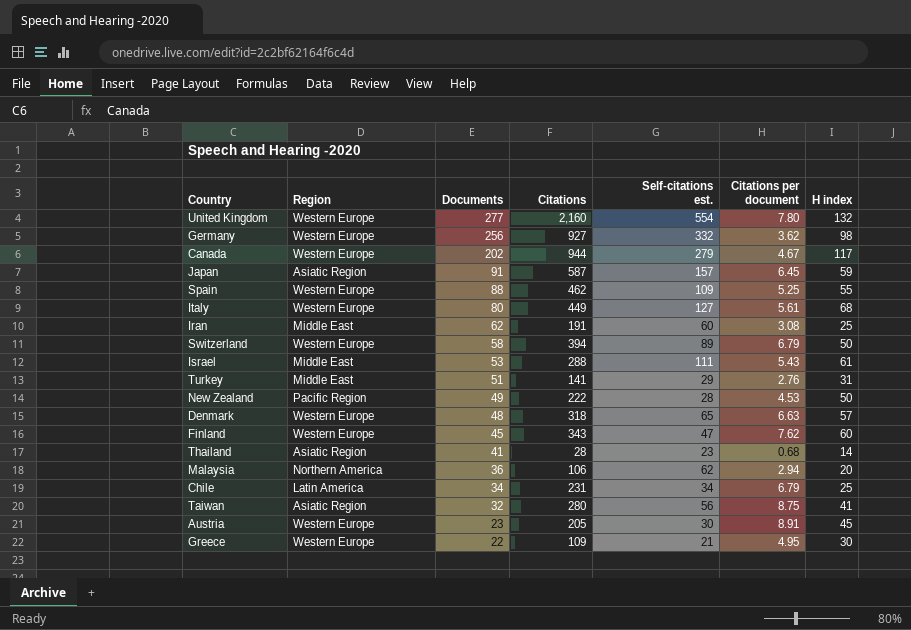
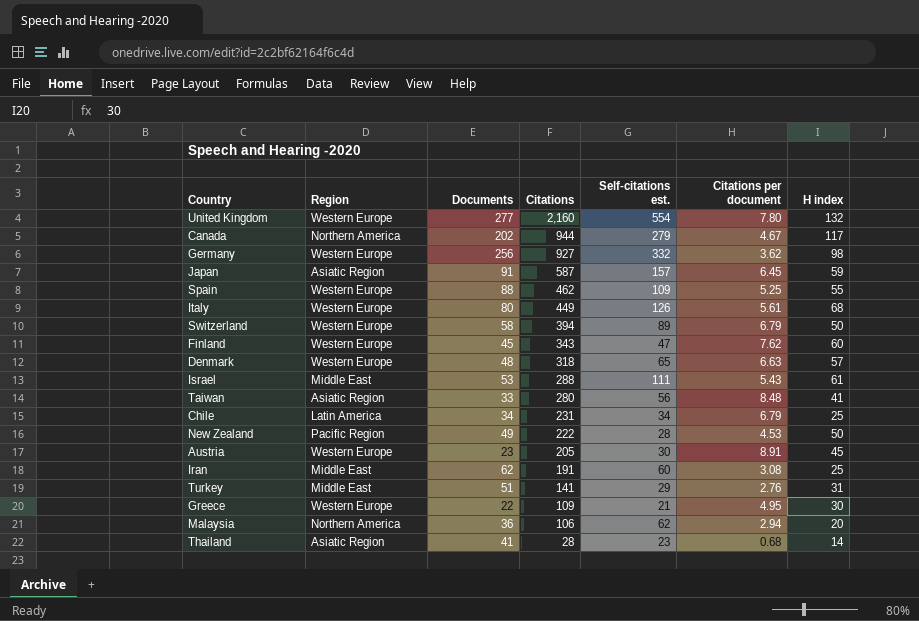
row order: Documents descending -> Citations descending
Canada | Region: Western Europe -> Northern America
Italy | Self-citations est.: 127 -> 126
Taiwan | Documents: 32 -> 33
Taiwan | Citations per document: 8.75 -> 8.48

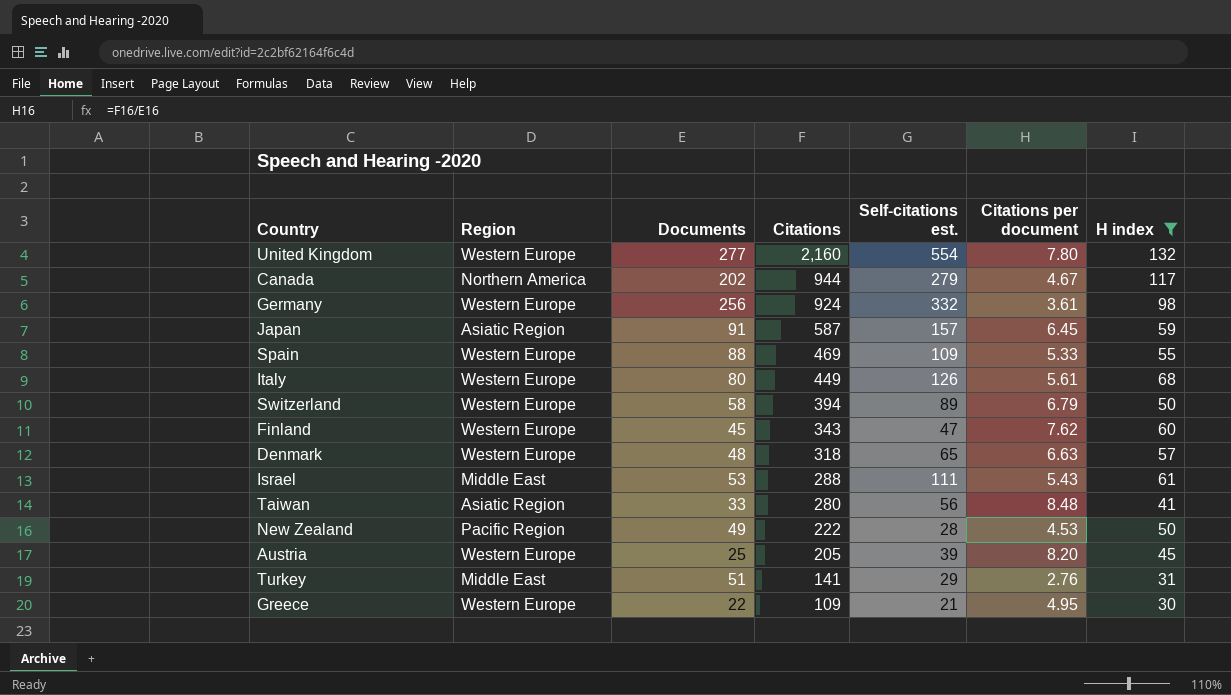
filter: none -> H index >= 30
Germany | Citations: 927 -> 924
Germany | Citations per document: 3.62 -> 3.61
Spain | Citations: 462 -> 469
Spain | Citations per document: 5.25 -> 5.33
Austria | Documents: 23 -> 25
Austria | Self-citations est.: 30 -> 39
Austria | Citations per document: 8.91 -> 8.20

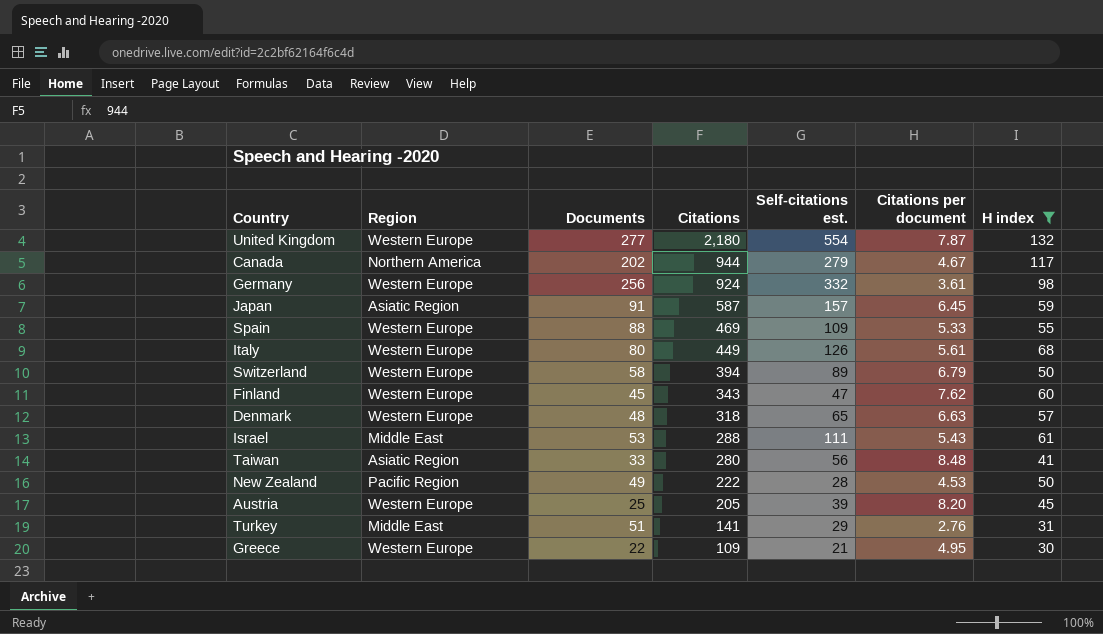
United Kingdom | Citations: 2,160 -> 2,180
United Kingdom | Citations per document: 7.80 -> 7.87

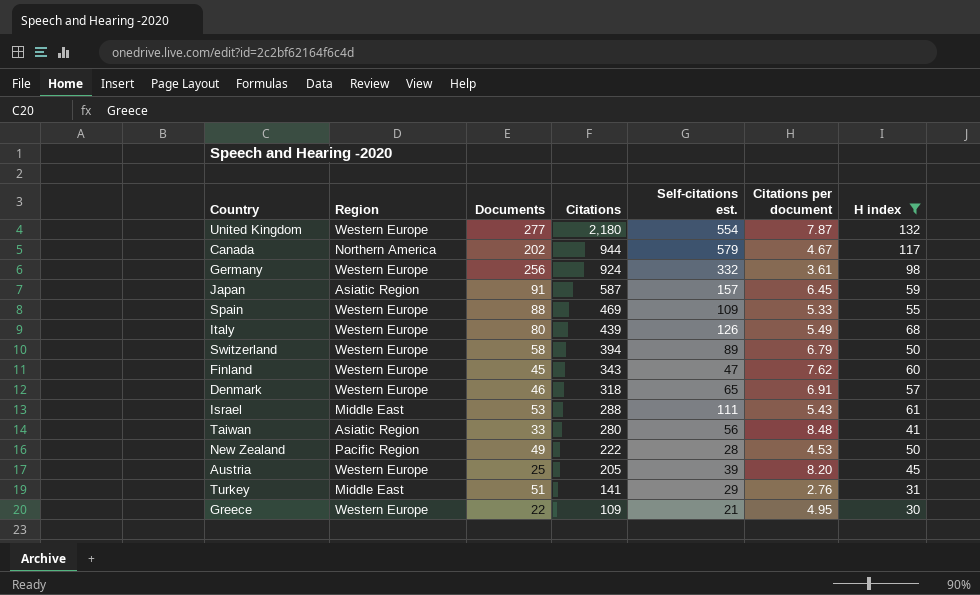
Canada | Self-citations est.: 279 -> 579
Italy | Citations: 449 -> 439
Italy | Citations per document: 5.61 -> 5.49
Denmark | Documents: 48 -> 46
Denmark | Citations per document: 6.63 -> 6.91

